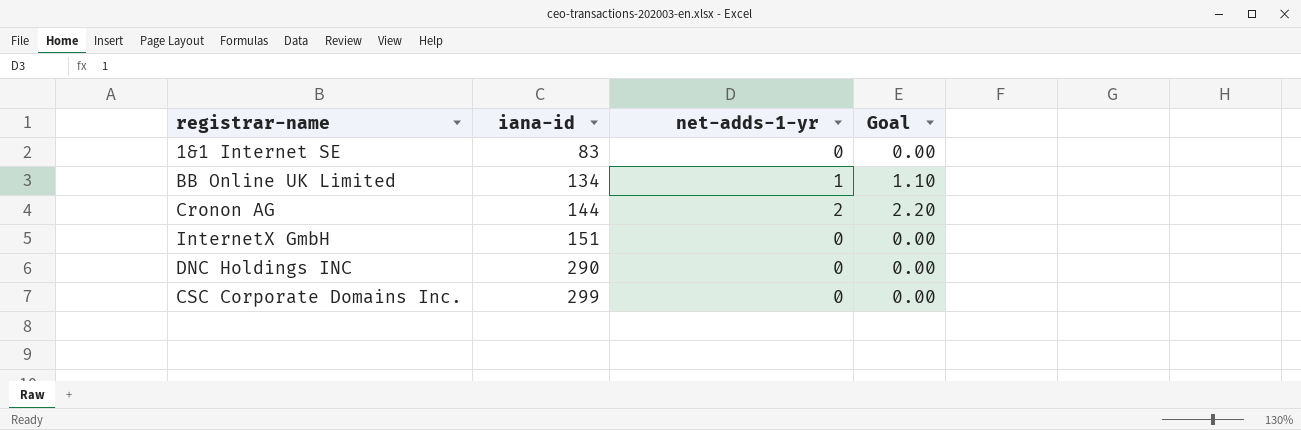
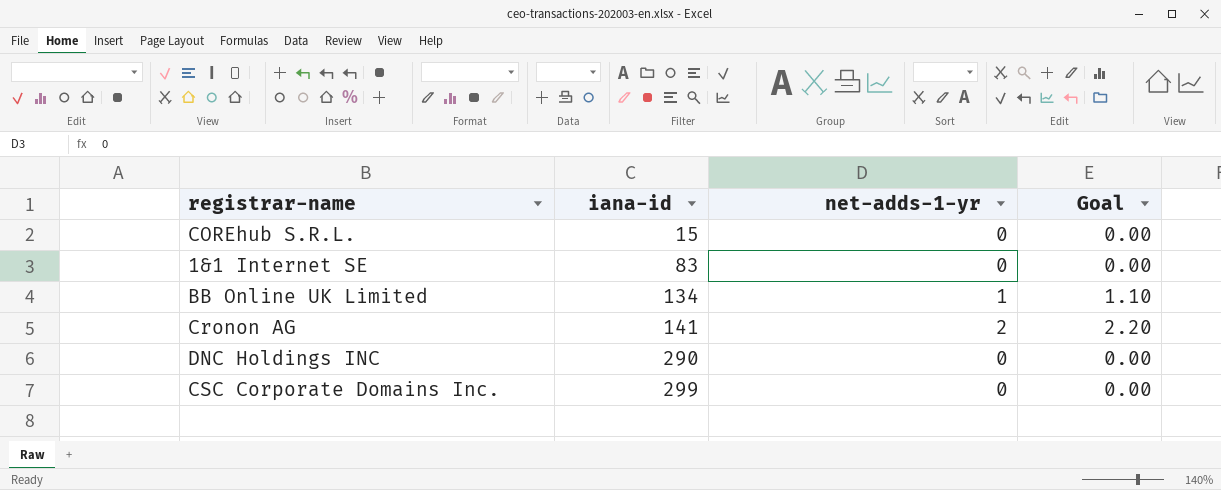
row InternetX GmbH: 151 | 0 | 0.00 -> none
row COREhub S.R.L.: none -> 15 | 0 | 0.00
Cronon AG | iana-id: 144 -> 141

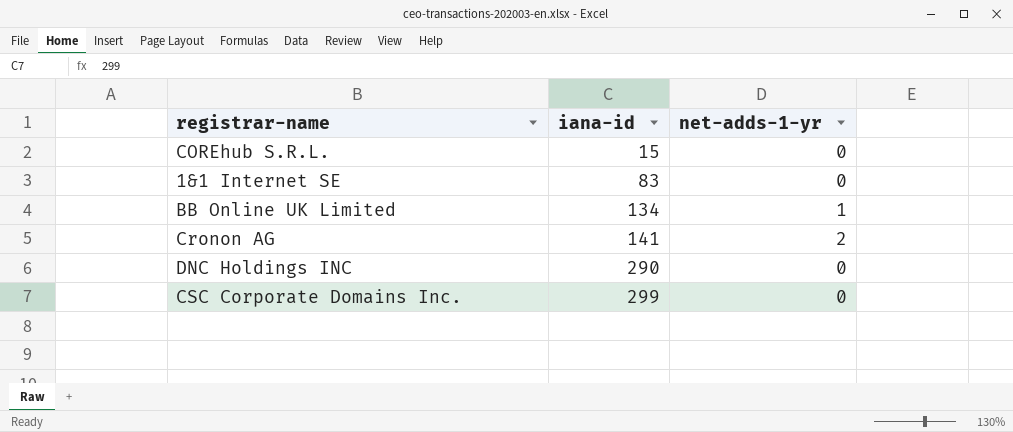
column Goal | formula: [net-adds-1-yr] * 1.1 -> none

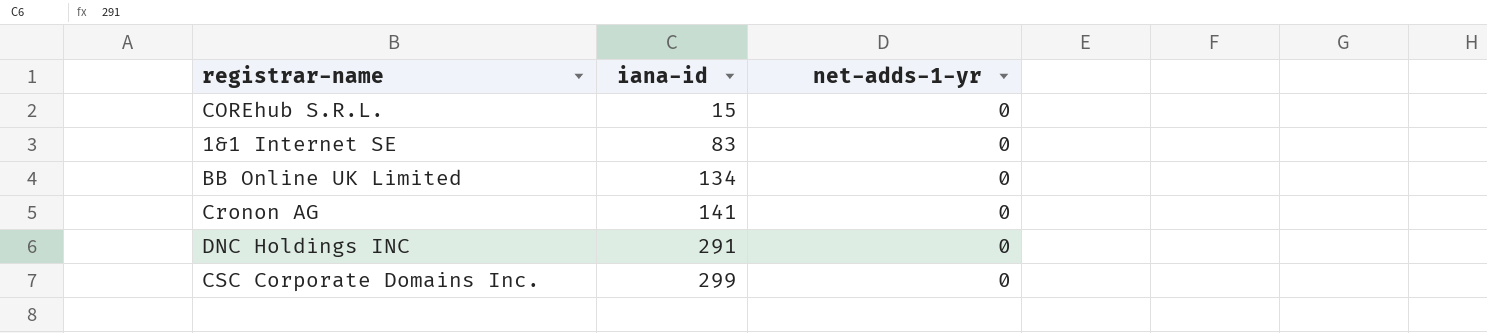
BB Online UK Limited | net-adds-1-yr: 1 -> 0
Cronon AG | net-adds-1-yr: 2 -> 0
DNC Holdings INC | iana-id: 290 -> 291

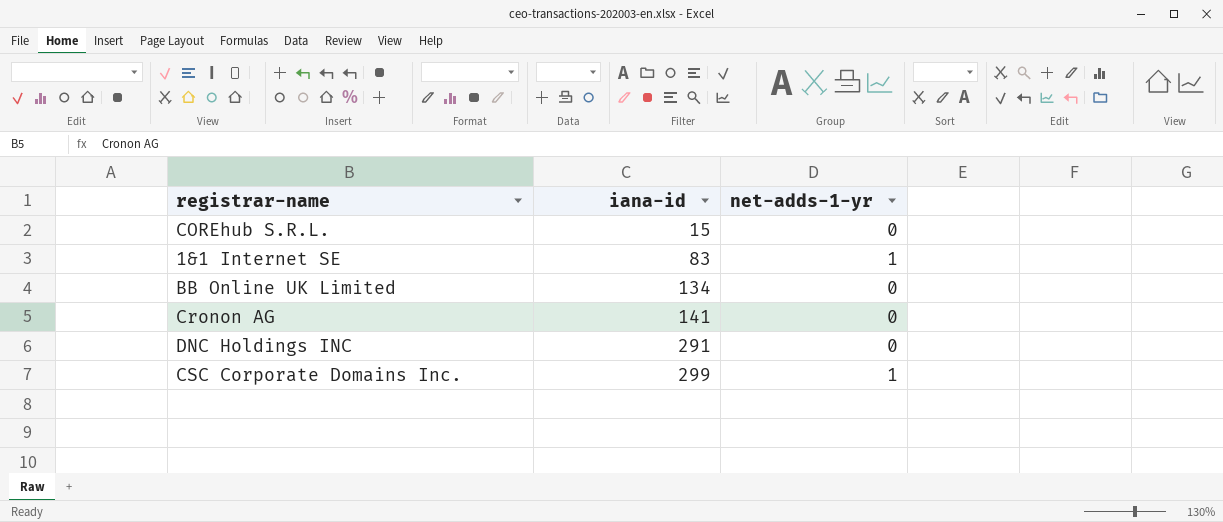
1&1 Internet SE | net-adds-1-yr: 0 -> 1
CSC Corporate Domains Inc. | net-adds-1-yr: 0 -> 1

